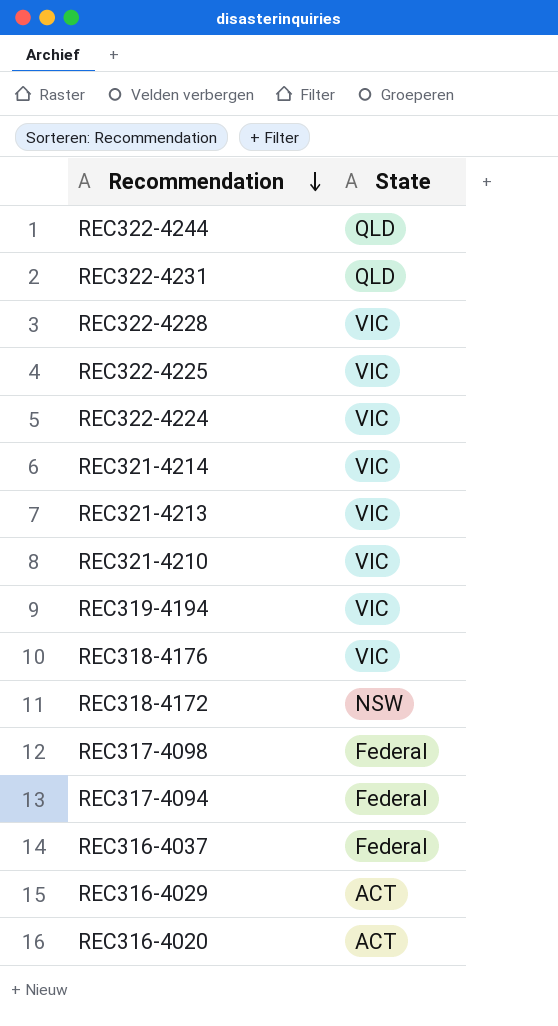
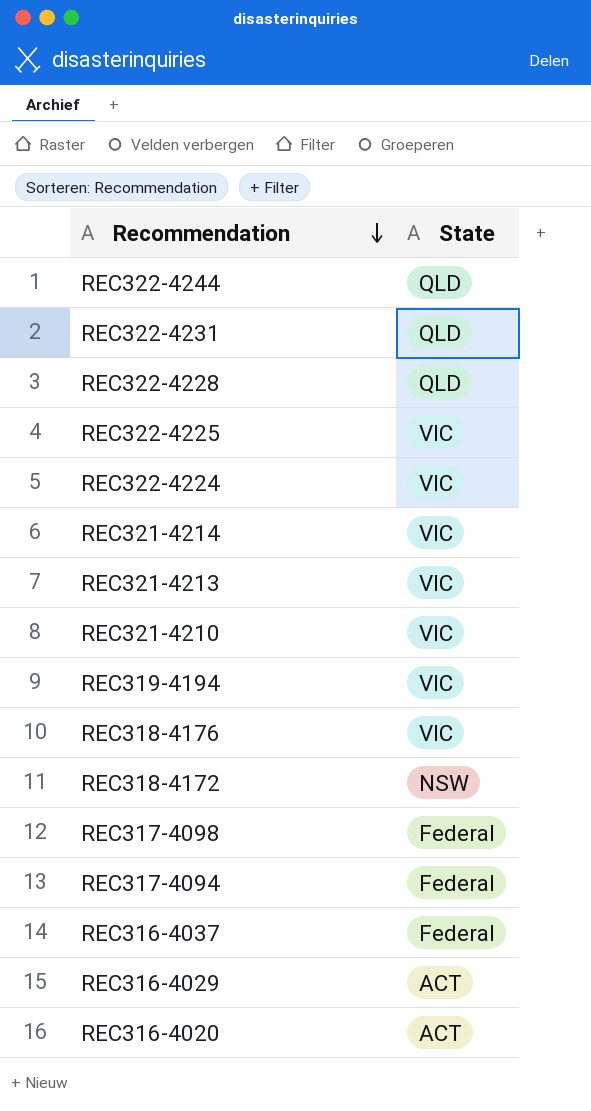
REC322-4228 | State: VIC -> QLD

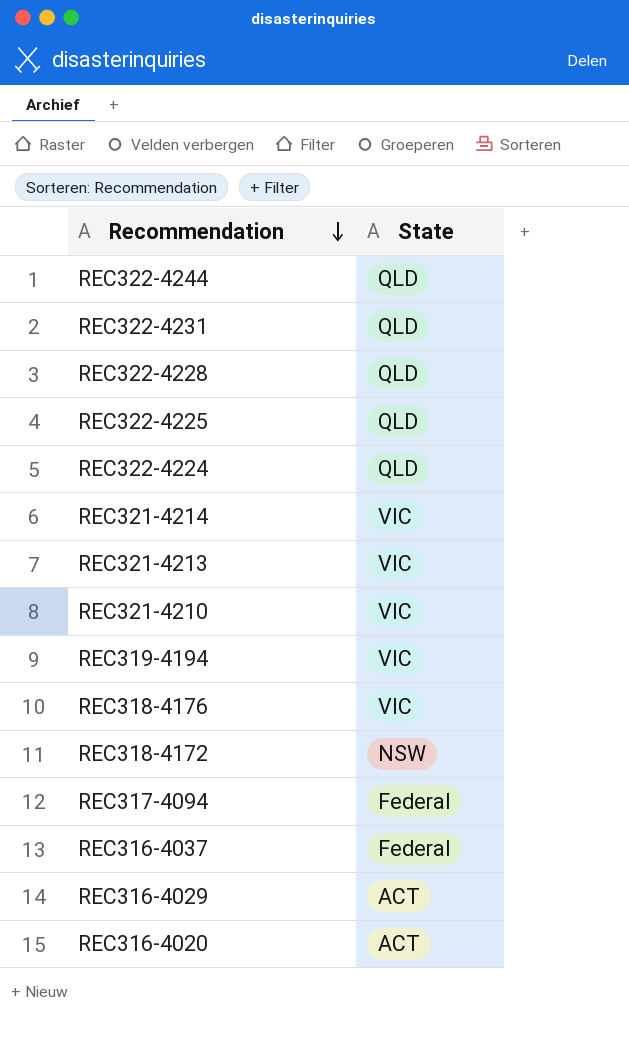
row REC317-4098: Federal -> none
REC322-4225 | State: VIC -> QLD
REC322-4224 | State: VIC -> QLD

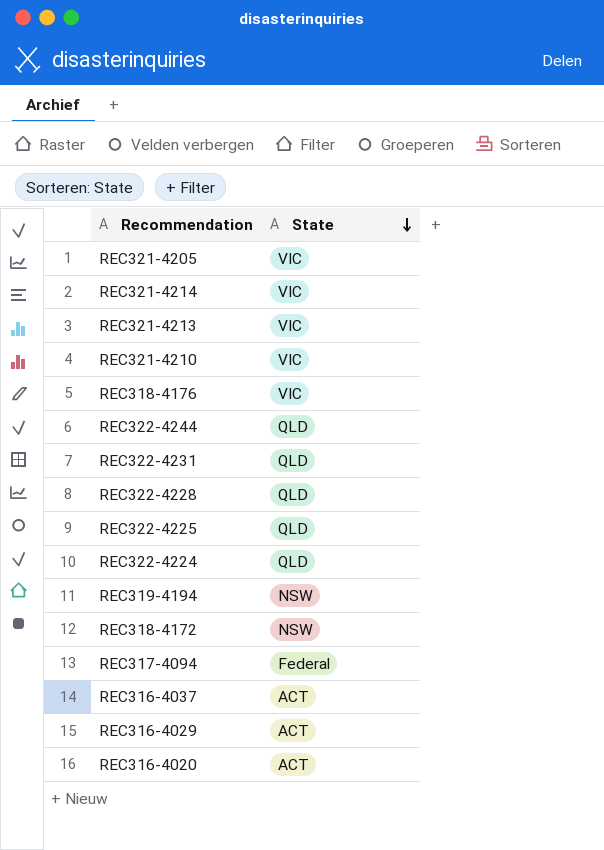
row order: Recommendation descending -> State descending
row REC321-4205: none -> VIC
REC319-4194 | State: VIC -> NSW
REC316-4037 | State: Federal -> ACT

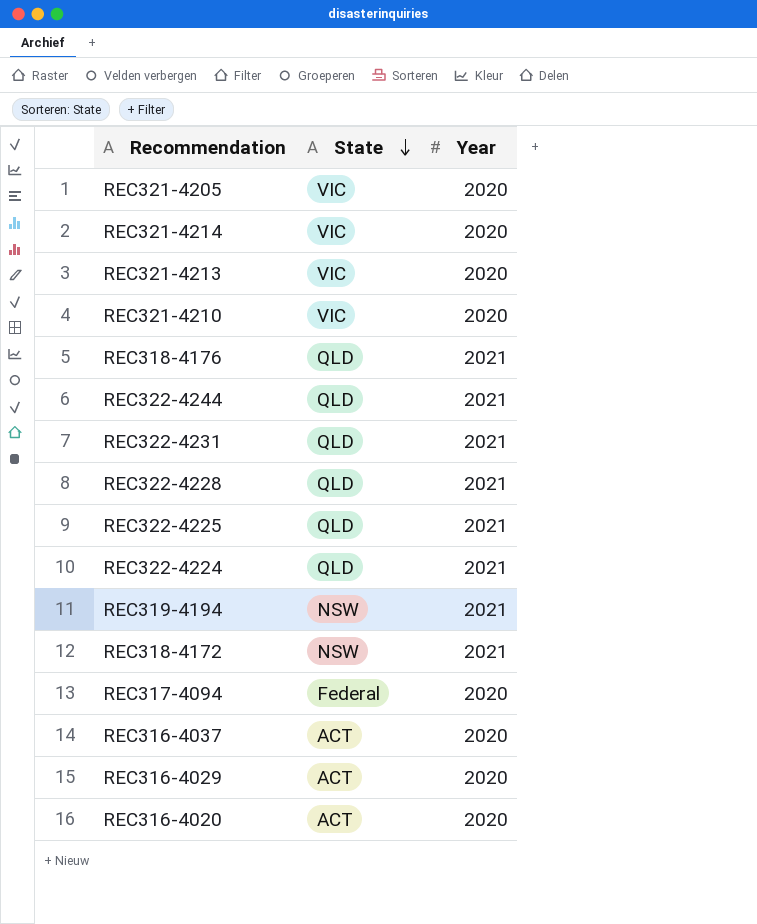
column Year | position: none -> 3
REC318-4176 | State: VIC -> QLD

